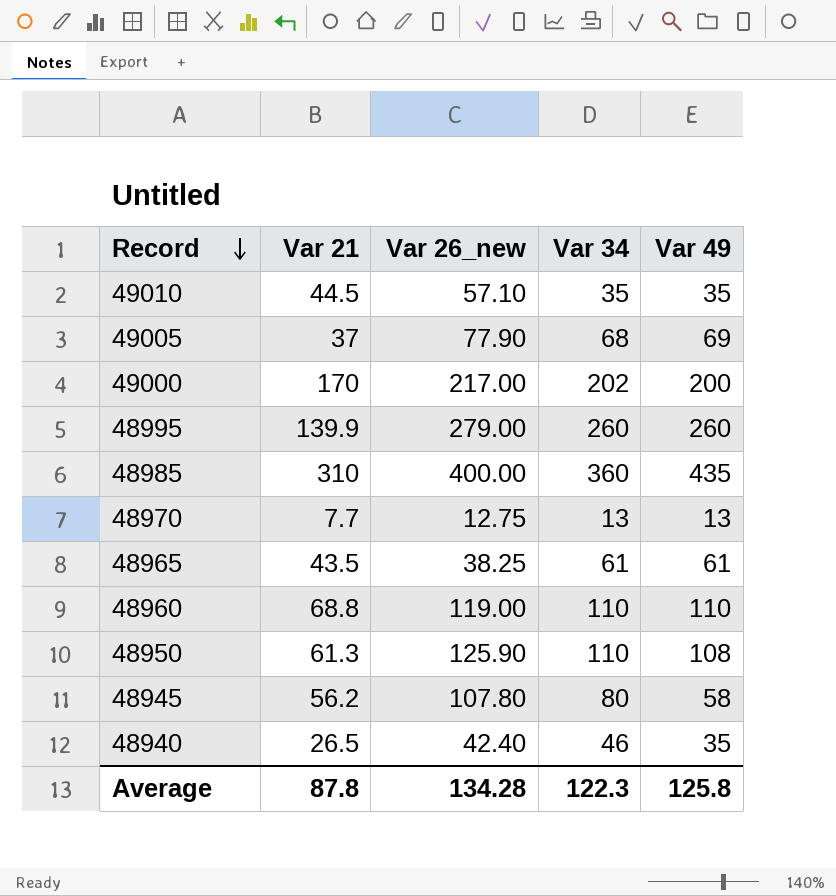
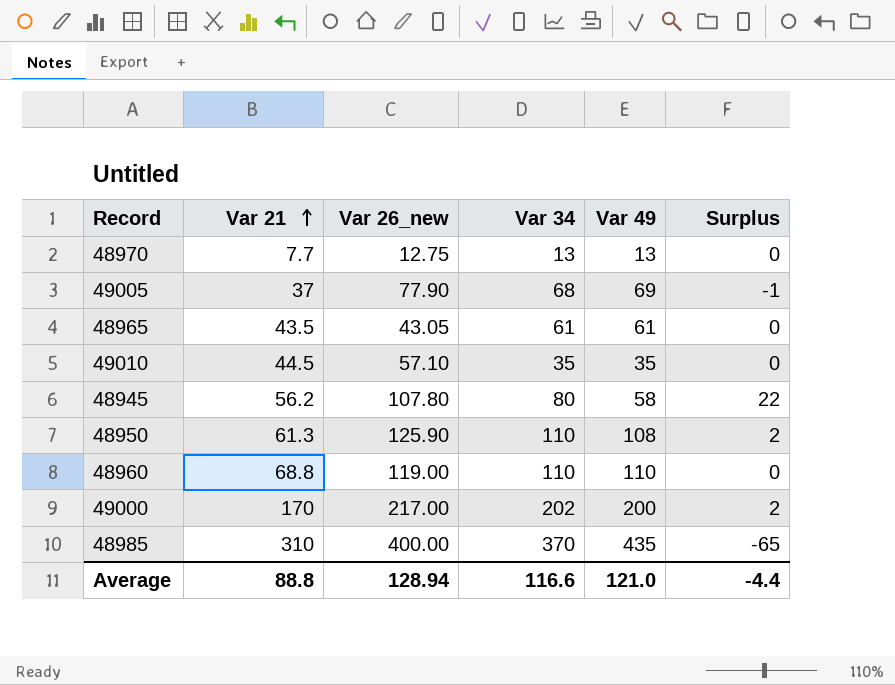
row order: Record descending -> Var 21 ascending
column Surplus | formula: none -> [Var 34] - [Var 49]
row 48995: 139.9 | 279.00 | 260 | 260 -> none
row 48940: 26.5 | 42.40 | 46 | 35 -> none
48965 | Var 26_new: 38.25 -> 43.05
48985 | Var 34: 360 -> 370
Average | Var 21: 87.8 -> 88.8
Average | Var 26_new: 134.28 -> 128.94
Average | Var 34: 122.3 -> 116.6
Average | Var 49: 125.8 -> 121.0

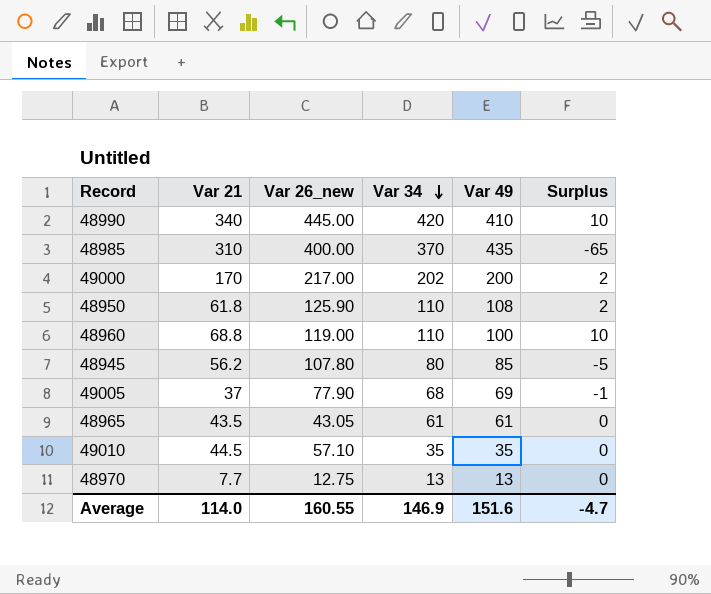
row order: Var 21 ascending -> Var 34 descending
row 48990: none -> 340 | 445.00 | 420 | 410 | 10
48950 | Var 21: 61.3 -> 61.8
48960 | Var 49: 110 -> 100
48960 | Surplus: 0 -> 10
48945 | Var 49: 58 -> 85
48945 | Surplus: 22 -> -5
Average | Var 21: 88.8 -> 114.0
Average | Var 26_new: 128.94 -> 160.55
Average | Var 34: 116.6 -> 146.9
Average | Var 49: 121.0 -> 151.6
Average | Surplus: -4.4 -> -4.7

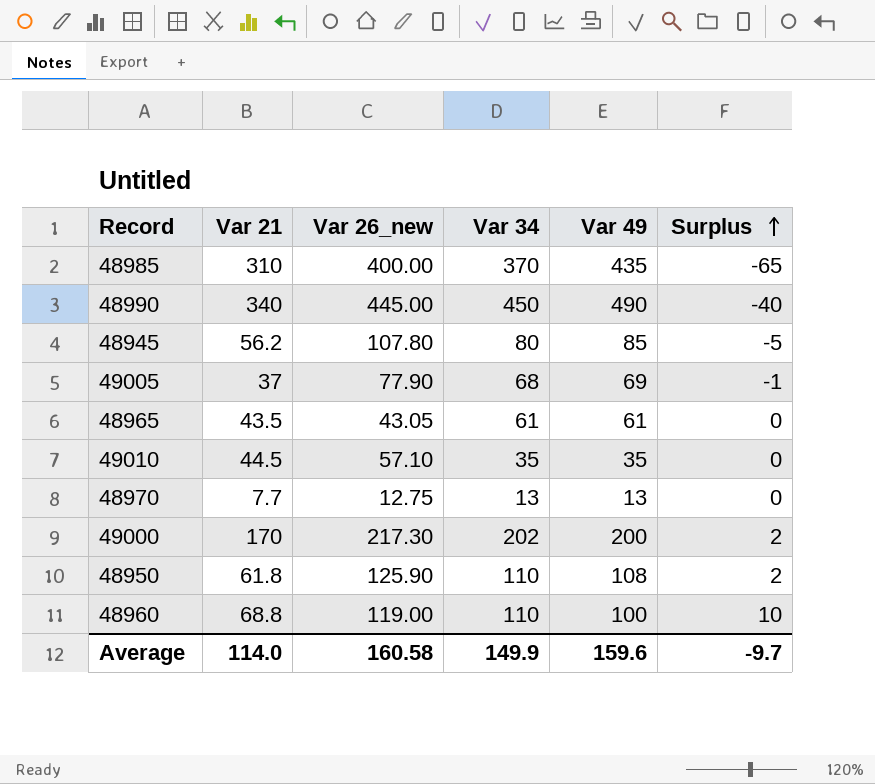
row order: Var 34 descending -> Surplus ascending
48990 | Var 34: 420 -> 450
48990 | Var 49: 410 -> 490
48990 | Surplus: 10 -> -40
49000 | Var 26_new: 217.00 -> 217.30
Average | Var 26_new: 160.55 -> 160.58
Average | Var 34: 146.9 -> 149.9
Average | Var 49: 151.6 -> 159.6
Average | Surplus: -4.7 -> -9.7

